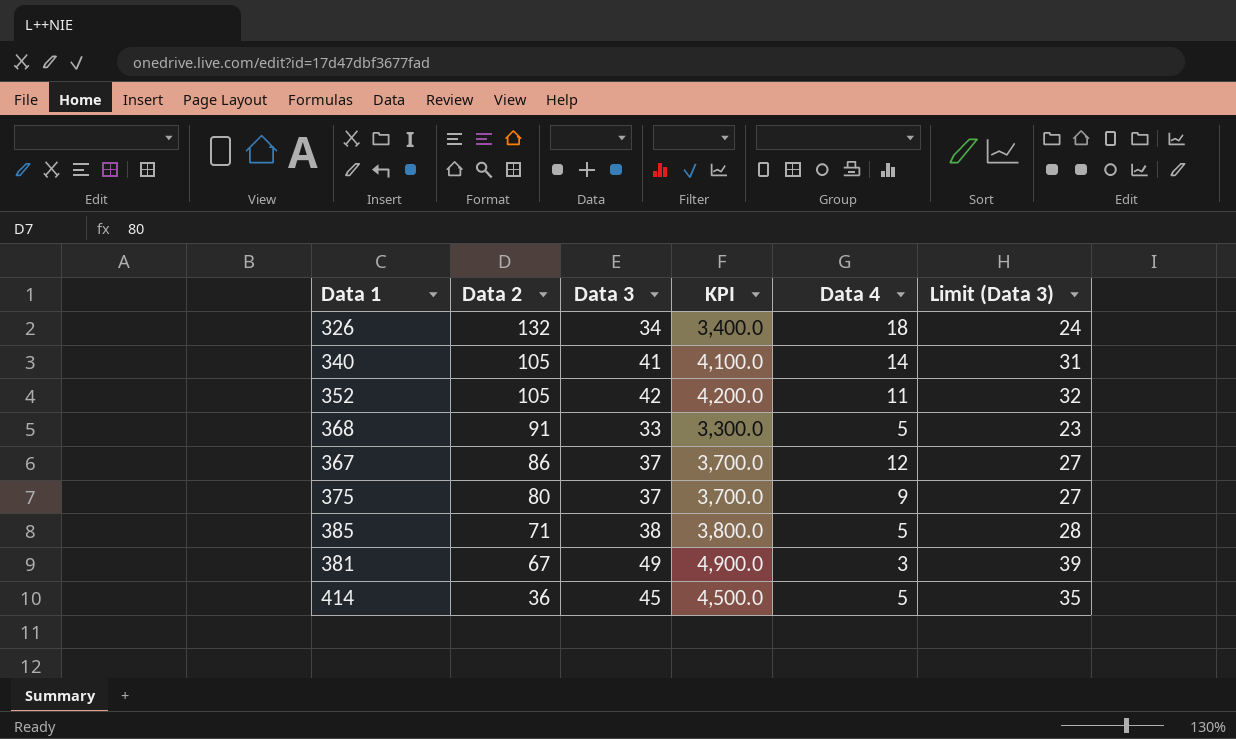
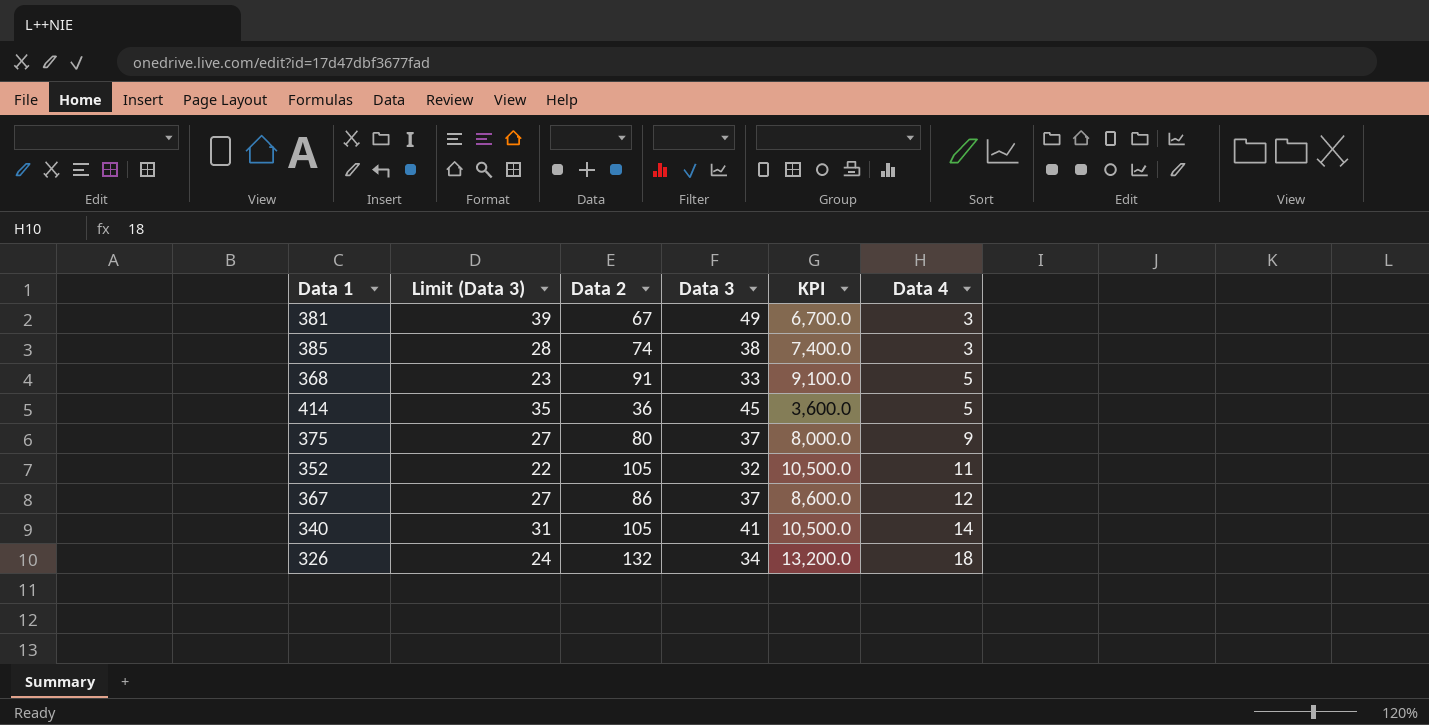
row order: Data 2 descending -> Data 4 ascending
column Limit (Data 3) | position: 6 -> 2
column KPI | formula: [Data 3] * 100 -> [Data 2] * 100
385 | Data 2: 71 -> 74
385 | Data 4: 5 -> 3
352 | Limit (Data 3): 32 -> 22
352 | Data 3: 42 -> 32

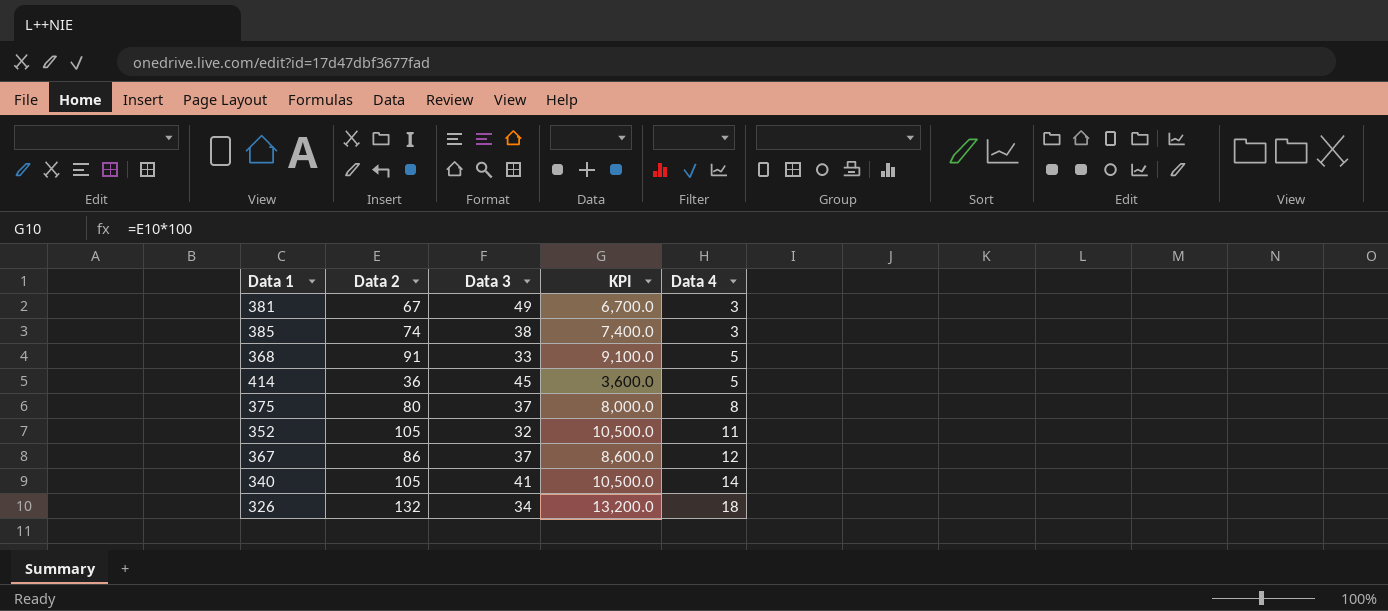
column Limit (Data 3) | formula: [Data 3] - 10 -> none
375 | Data 4: 9 -> 8

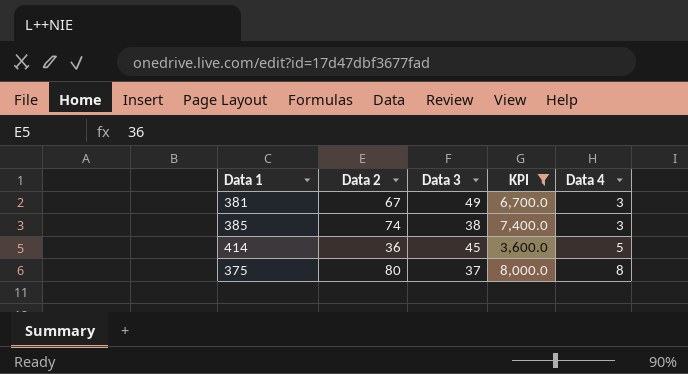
filter: none -> KPI <= 8,000.0

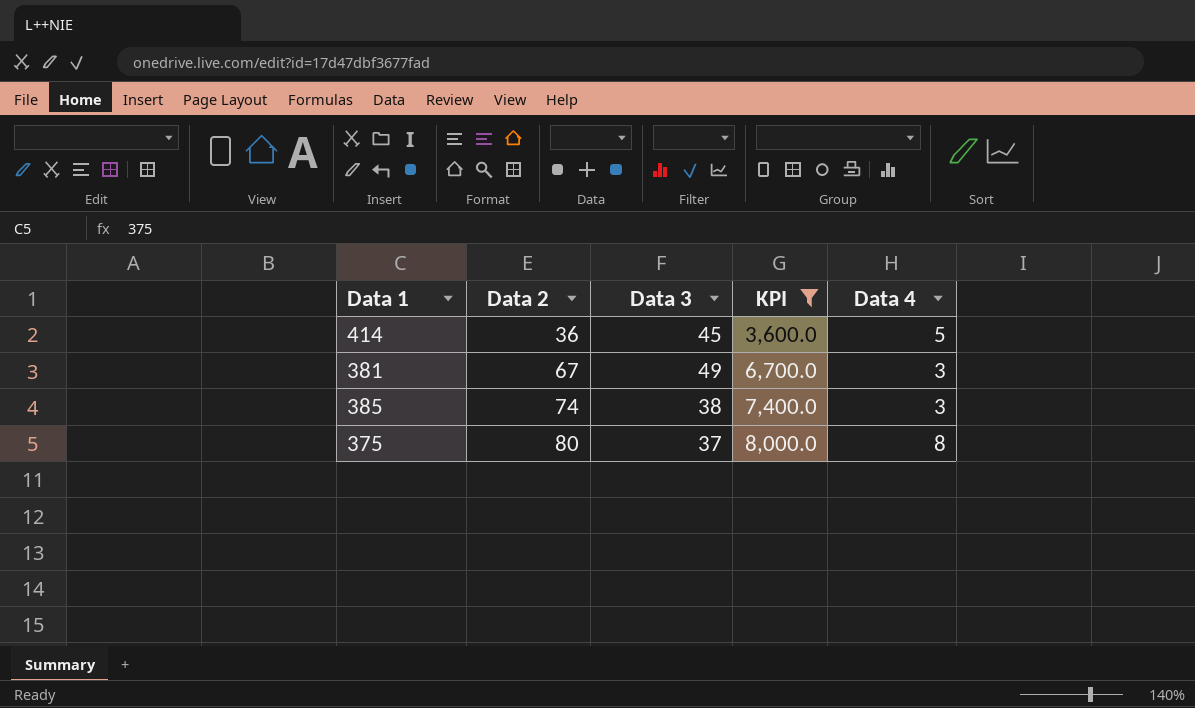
row order: Data 4 ascending -> Data 2 ascending

